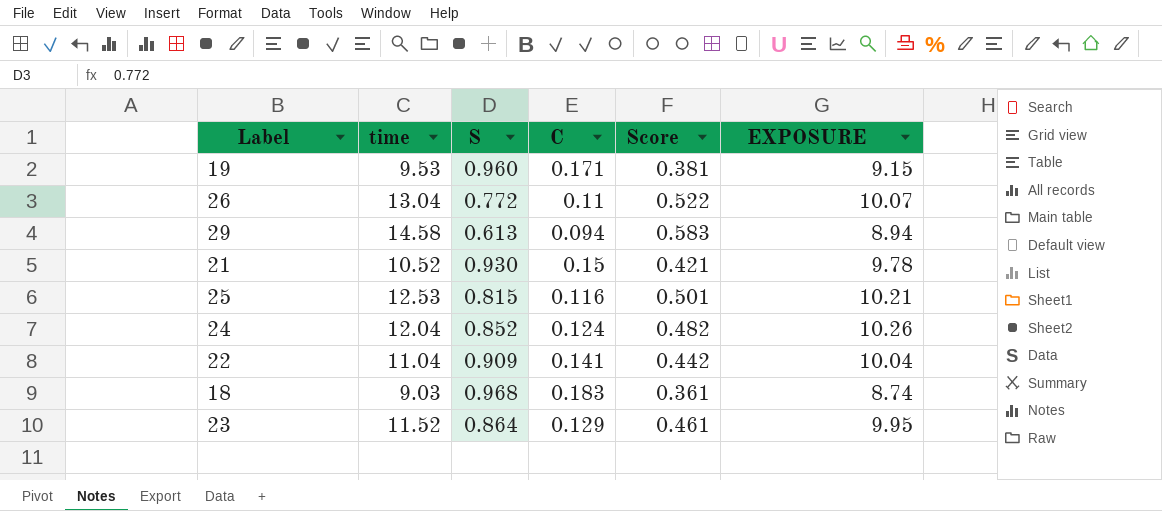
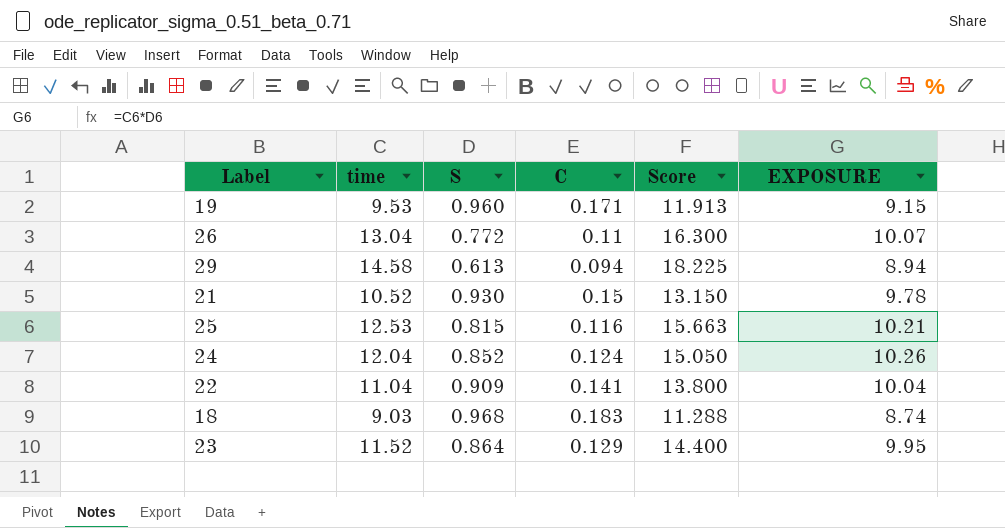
column Score | formula: [time] * 0.04 -> [time] * 1.25

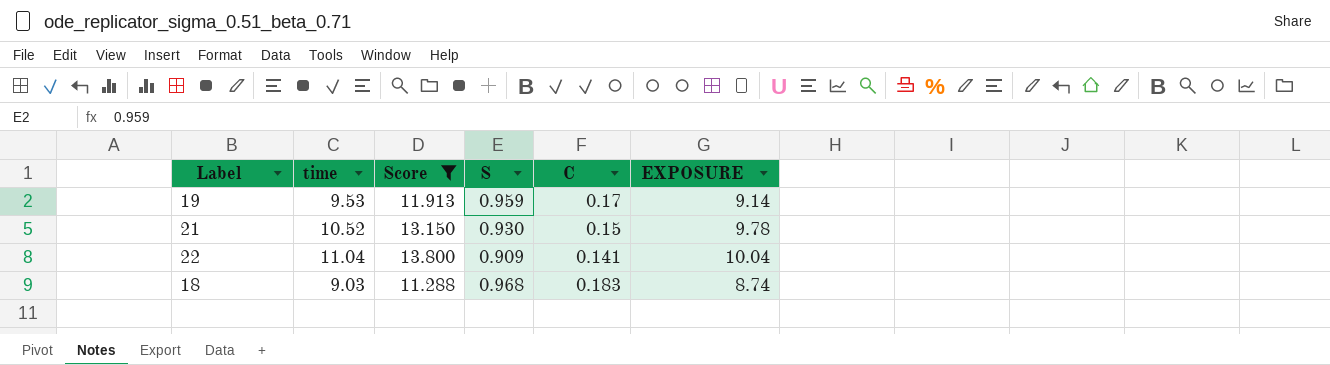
filter: none -> Score <= 13.800
column Score | position: 5 -> 3
19 | S: 0.960 -> 0.959
19 | C: 0.171 -> 0.17
19 | EXPOSURE: 9.15 -> 9.14

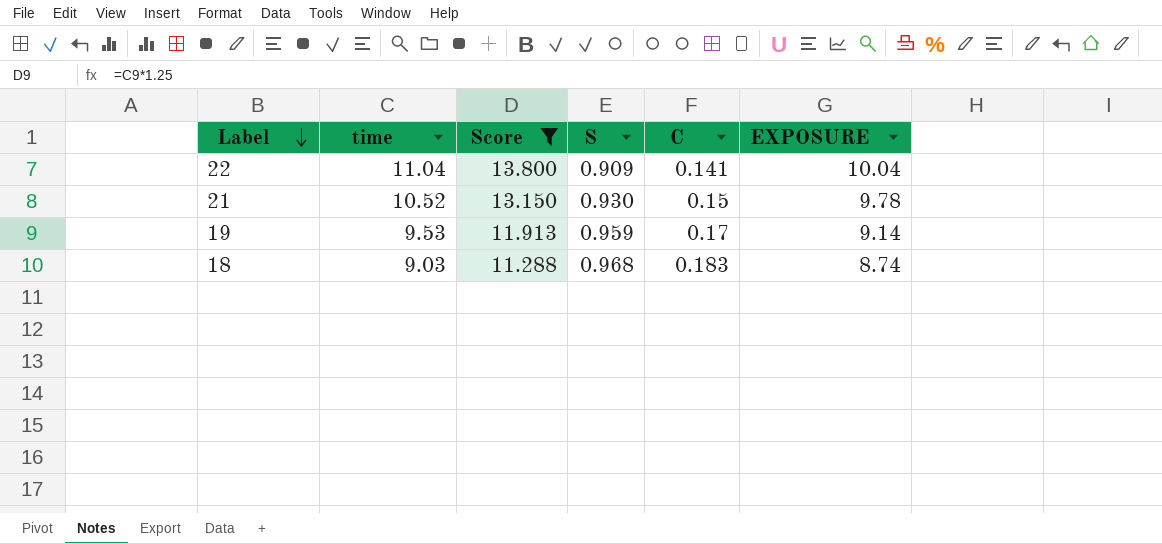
row order: none -> Label descending

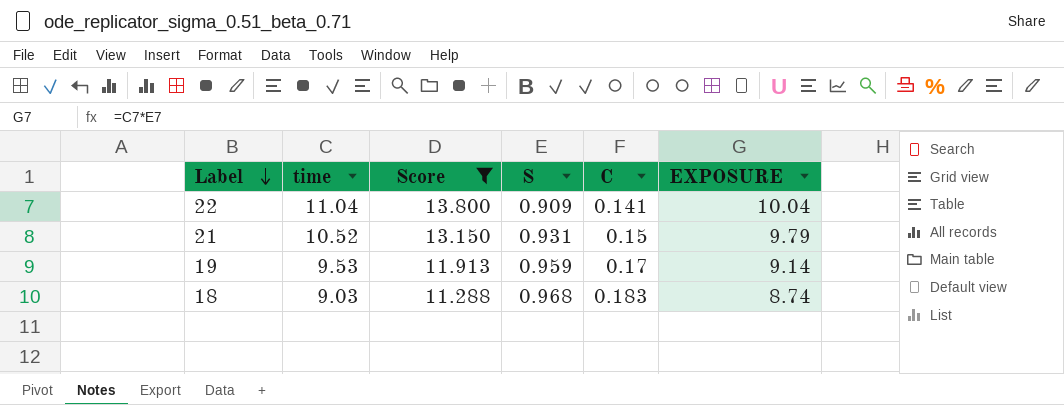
21 | S: 0.930 -> 0.931
21 | EXPOSURE: 9.78 -> 9.79

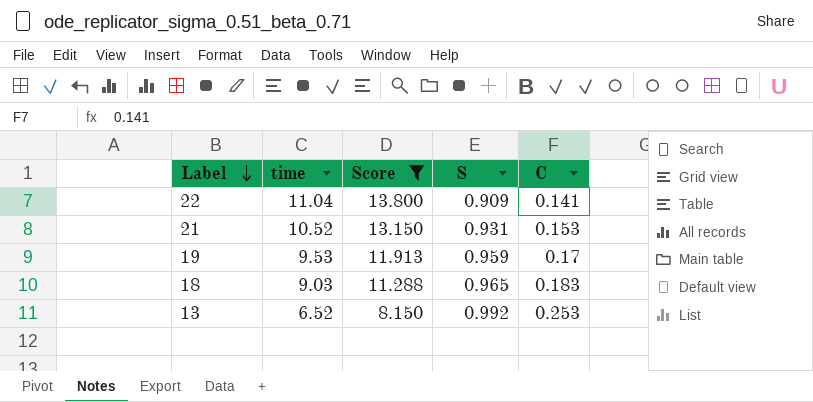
column EXPOSURE | formula: [time] * [S] -> none
21 | C: 0.15 -> 0.153
18 | S: 0.968 -> 0.965
row 13: none -> 6.52 | 8.150 | 0.992 | 0.253

